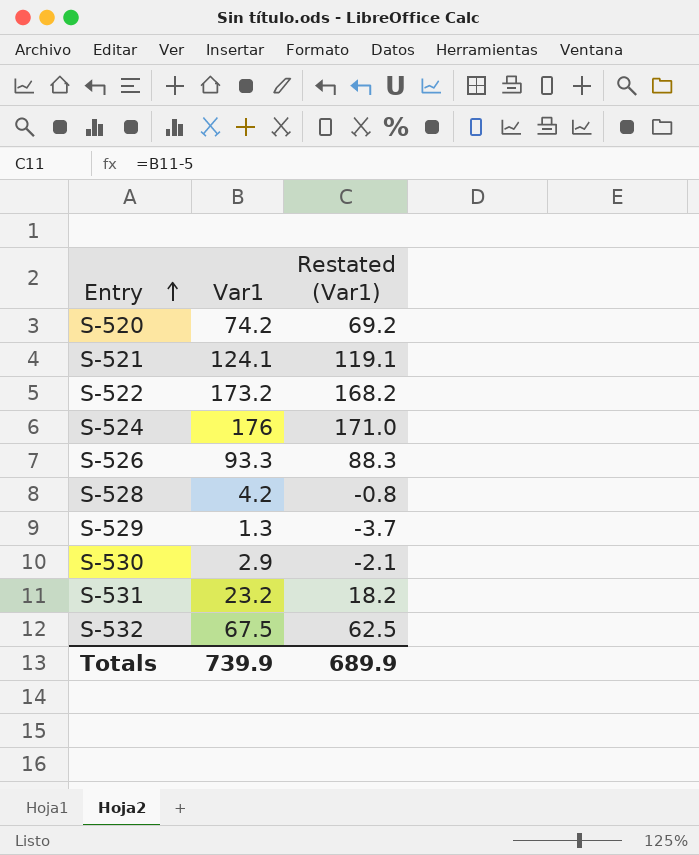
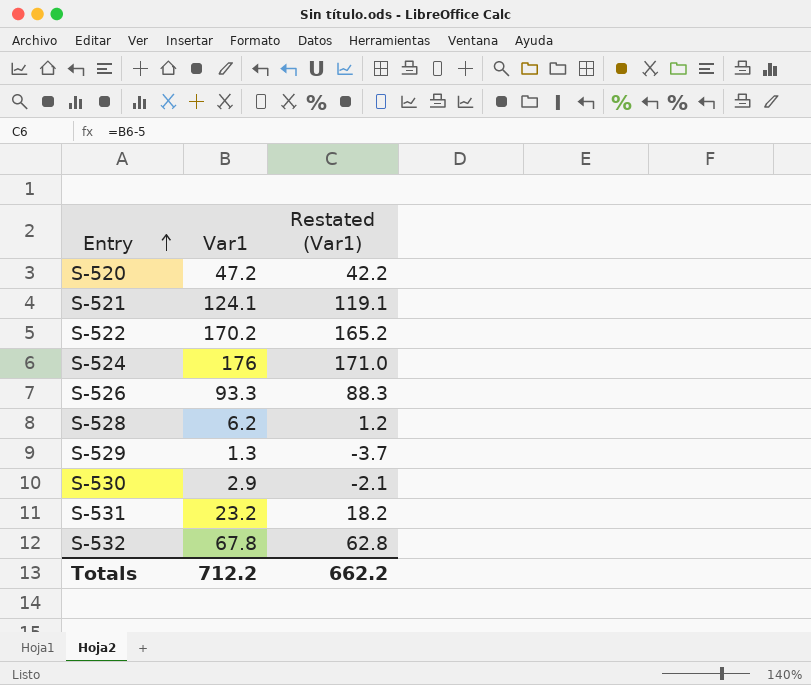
S-520 | Var1: 74.2 -> 47.2
S-520 | Restated (Var1): 69.2 -> 42.2
S-522 | Var1: 173.2 -> 170.2
S-522 | Restated (Var1): 168.2 -> 165.2
S-528 | Var1: 4.2 -> 6.2
S-528 | Restated (Var1): -0.8 -> 1.2
S-532 | Var1: 67.5 -> 67.8
S-532 | Restated (Var1): 62.5 -> 62.8
Totals | Var1: 739.9 -> 712.2
Totals | Restated (Var1): 689.9 -> 662.2

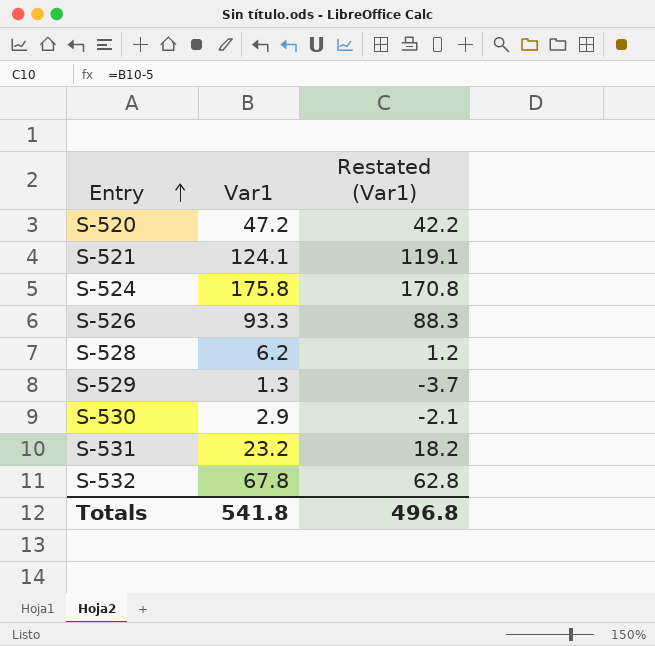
row S-522: 170.2 | 165.2 -> none
S-524 | Var1: 176 -> 175.8
S-524 | Restated (Var1): 171.0 -> 170.8
Totals | Var1: 712.2 -> 541.8
Totals | Restated (Var1): 662.2 -> 496.8

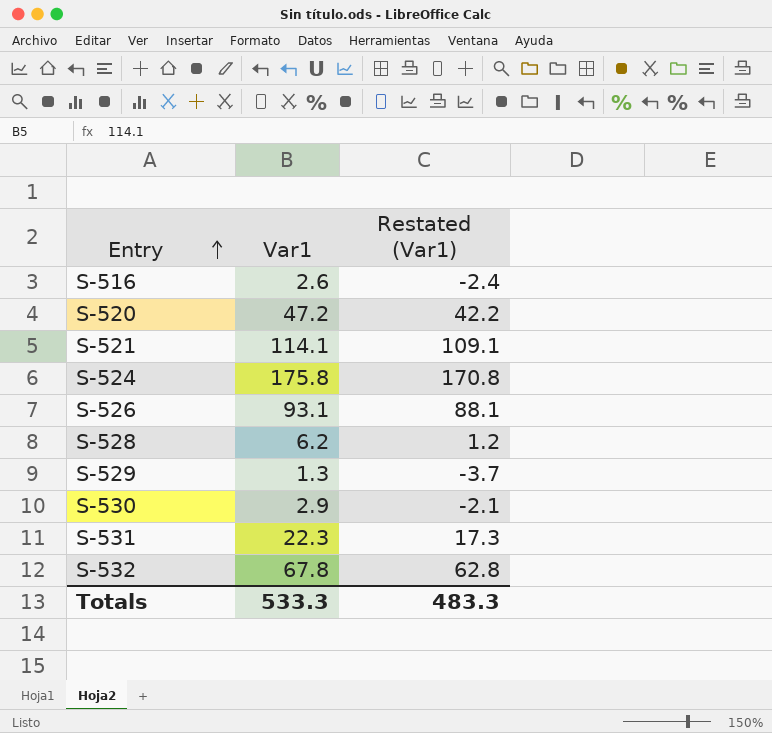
row S-516: none -> 2.6 | -2.4
S-521 | Var1: 124.1 -> 114.1
S-521 | Restated (Var1): 119.1 -> 109.1
S-526 | Var1: 93.3 -> 93.1
S-526 | Restated (Var1): 88.3 -> 88.1
S-531 | Var1: 23.2 -> 22.3
S-531 | Restated (Var1): 18.2 -> 17.3
Totals | Var1: 541.8 -> 533.3
Totals | Restated (Var1): 496.8 -> 483.3

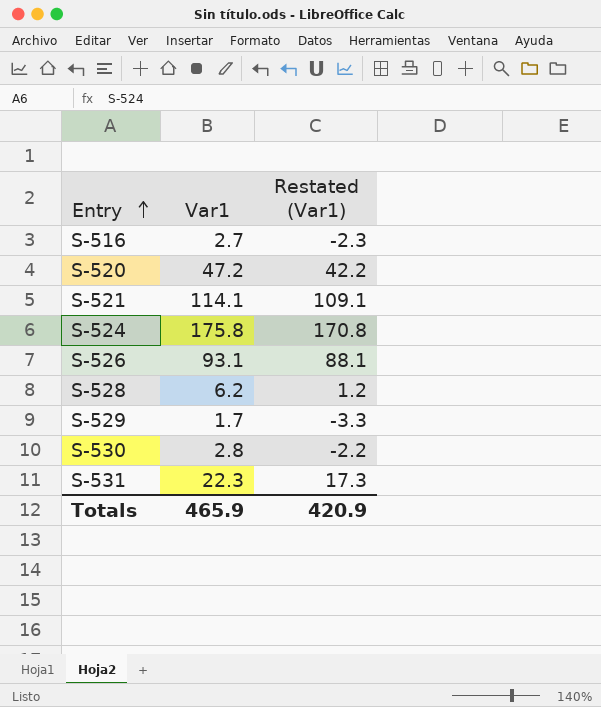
row S-532: 67.8 | 62.8 -> none
S-516 | Var1: 2.6 -> 2.7
S-516 | Restated (Var1): -2.4 -> -2.3
S-529 | Var1: 1.3 -> 1.7
S-529 | Restated (Var1): -3.7 -> -3.3
S-530 | Var1: 2.9 -> 2.8
S-530 | Restated (Var1): -2.1 -> -2.2
Totals | Var1: 533.3 -> 465.9
Totals | Restated (Var1): 483.3 -> 420.9

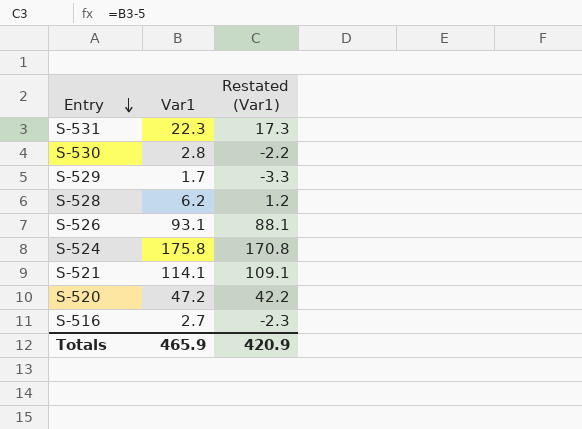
row order: Entry ascending -> Entry descending

